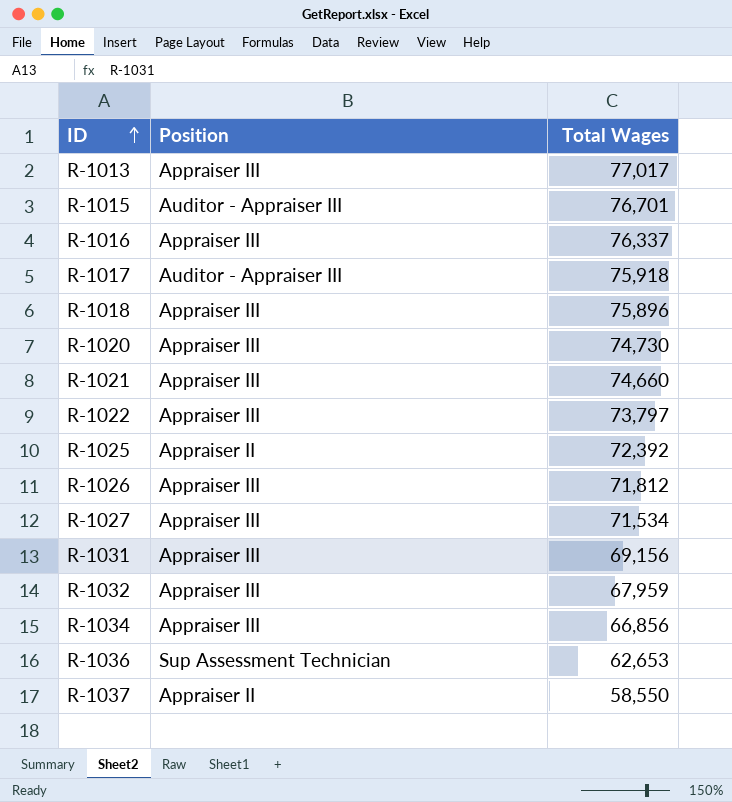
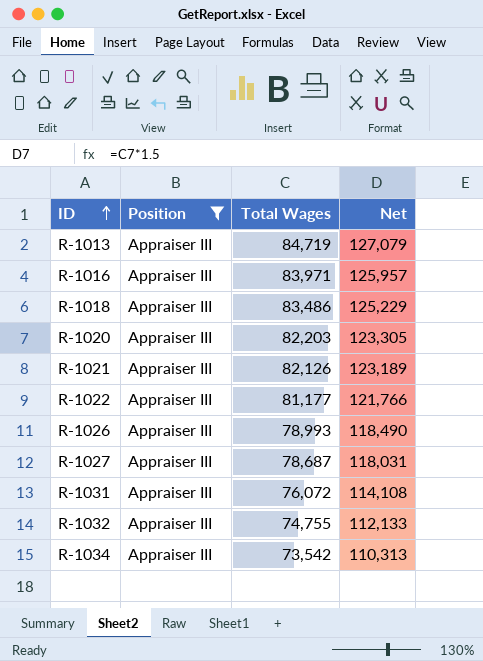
filter: none -> Position = Appraiser III
column Net | formula: none -> [Total Wages] * 1.5
R-1013 | Total Wages: 77,017 -> 84,719
R-1016 | Total Wages: 76,337 -> 83,971
R-1018 | Total Wages: 75,896 -> 83,486
R-1020 | Total Wages: 74,730 -> 82,203
R-1021 | Total Wages: 74,660 -> 82,126
R-1022 | Total Wages: 73,797 -> 81,177
R-1026 | Total Wages: 71,812 -> 78,993
R-1027 | Total Wages: 71,534 -> 78,687
R-1031 | Total Wages: 69,156 -> 76,072
R-1032 | Total Wages: 67,959 -> 74,755
R-1034 | Total Wages: 66,856 -> 73,542

